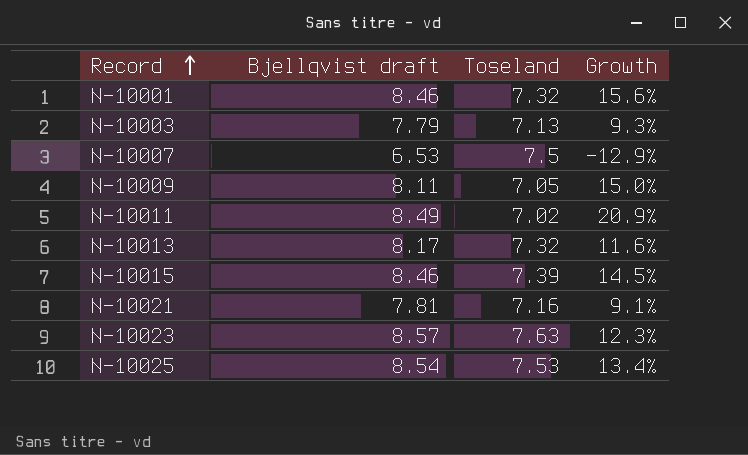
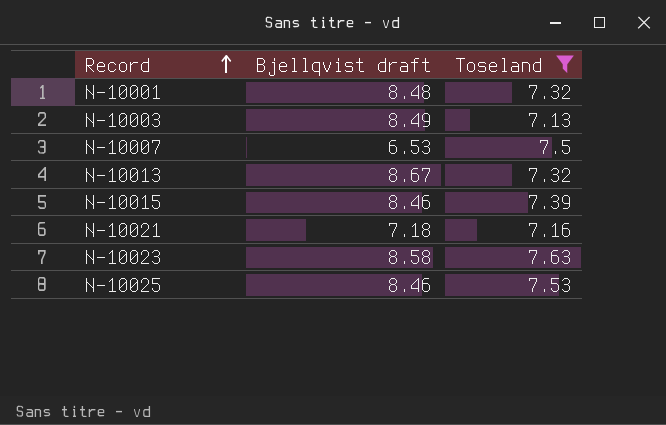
filter: none -> Toseland >= 7.13
column Growth | formula: ([Bjellqvist draft] - [Toseland]) / [Toseland] -> none
N-10001 | Bjellqvist draft: 8.46 -> 8.48
N-10003 | Bjellqvist draft: 7.79 -> 8.49
N-10013 | Bjellqvist draft: 8.17 -> 8.67
N-10021 | Bjellqvist draft: 7.81 -> 7.18
N-10023 | Bjellqvist draft: 8.57 -> 8.58
N-10025 | Bjellqvist draft: 8.54 -> 8.46

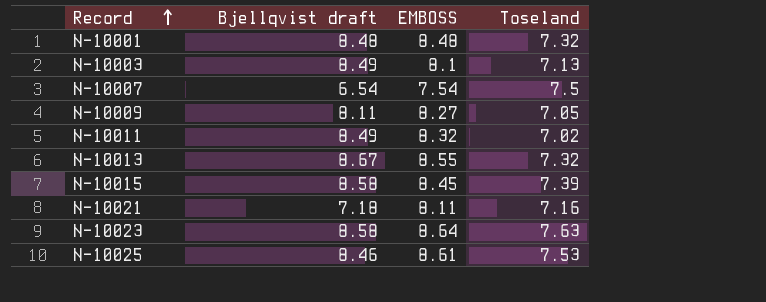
filter: Toseland >= 7.13 -> none
column EMBOSS | position: none -> 3
N-10007 | Bjellqvist draft: 6.53 -> 6.54
N-10015 | Bjellqvist draft: 8.46 -> 8.58

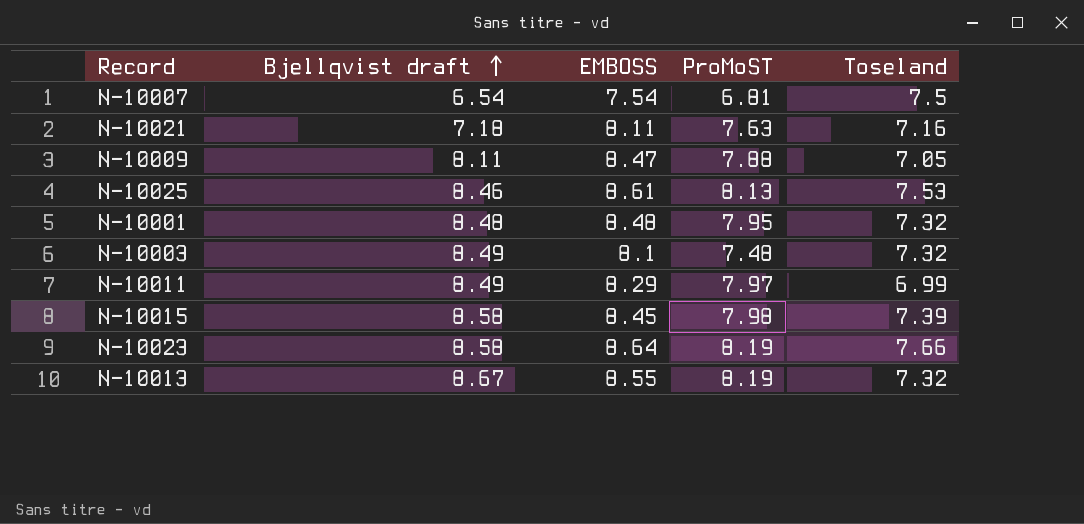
row order: Record ascending -> Bjellqvist draft ascending
column ProMoST | position: none -> 4
N-10009 | EMBOSS: 8.27 -> 8.47
N-10003 | Toseland: 7.13 -> 7.32
N-10011 | EMBOSS: 8.32 -> 8.29
N-10011 | Toseland: 7.02 -> 6.99
N-10023 | Toseland: 7.63 -> 7.66

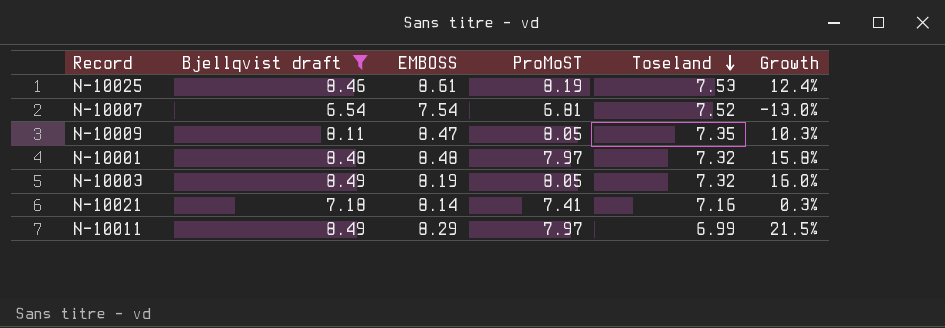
filter: none -> Bjellqvist draft <= 8.49
row order: Bjellqvist draft ascending -> Toseland descending
column Growth | formula: none -> ([Bjellqvist draft] - [Toseland]) / [Toseland]
N-10025 | ProMoST: 8.13 -> 8.19
N-10007 | Toseland: 7.5 -> 7.52
N-10009 | ProMoST: 7.88 -> 8.05
N-10009 | Toseland: 7.05 -> 7.35
N-10001 | ProMoST: 7.95 -> 7.97
N-10003 | EMBOSS: 8.1 -> 8.19
N-10003 | ProMoST: 7.48 -> 8.05
N-10021 | EMBOSS: 8.11 -> 8.14
N-10021 | ProMoST: 7.63 -> 7.41

